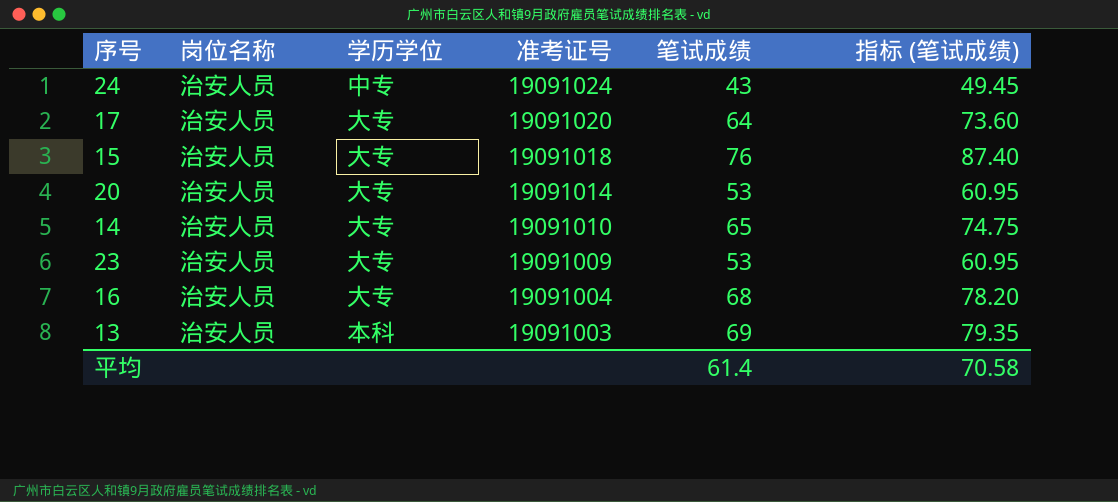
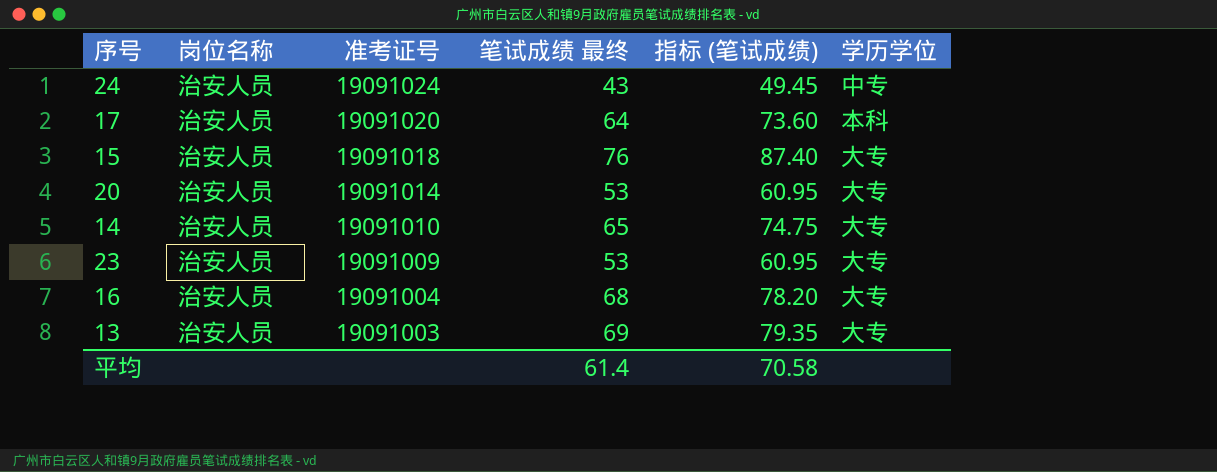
column name: 笔试成绩 -> 笔试成绩 最终
column 学历学位 | position: 3 -> 6
17 | 学历学位: 大专 -> 本科
13 | 学历学位: 本科 -> 大专

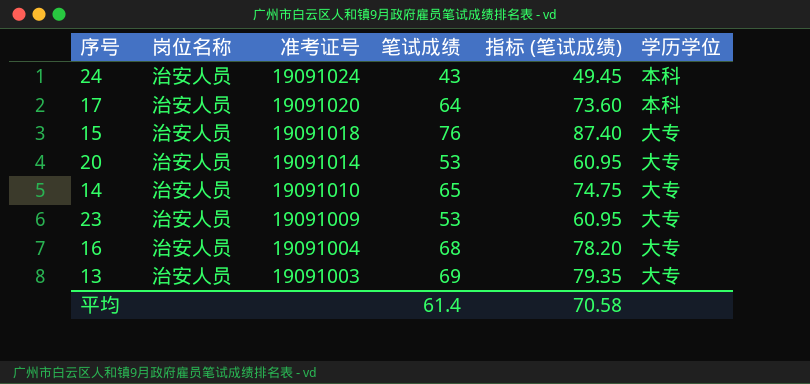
column name: 笔试成绩 最终 -> 笔试成绩
24 | 学历学位: 中专 -> 本科

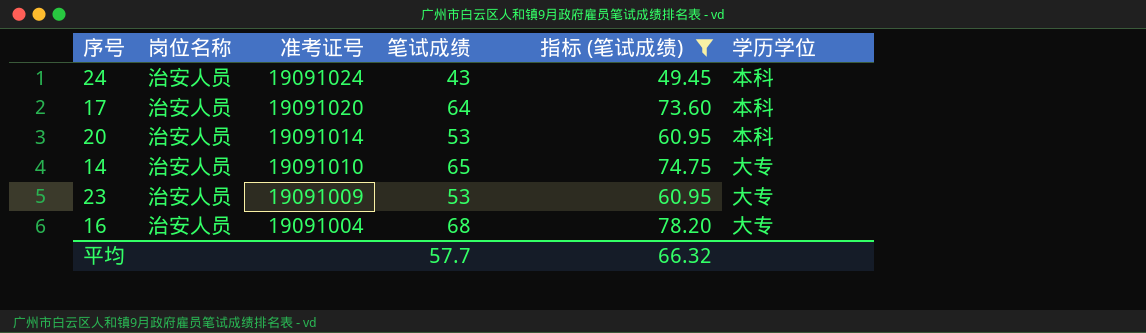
filter: none -> 指标 (笔试成绩) <= 78.20
20 | 学历学位: 大专 -> 本科
平均 | 笔试成绩: 61.4 -> 57.7
平均 | 指标 (笔试成绩): 70.58 -> 66.32

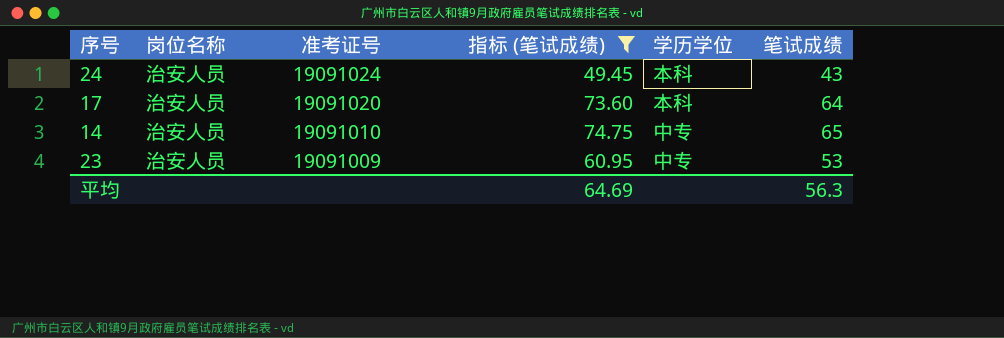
column 笔试成绩 | position: 4 -> 6
row 20: 治安人员 | 19091014 | 53 | 60.95 | 本科 -> none
row 16: 治安人员 | 19091004 | 68 | 78.20 | 大专 -> none
14 | 学历学位: 大专 -> 中专
23 | 学历学位: 大专 -> 中专
平均 | 指标 (笔试成绩): 66.32 -> 64.69
平均 | 笔试成绩: 57.7 -> 56.3

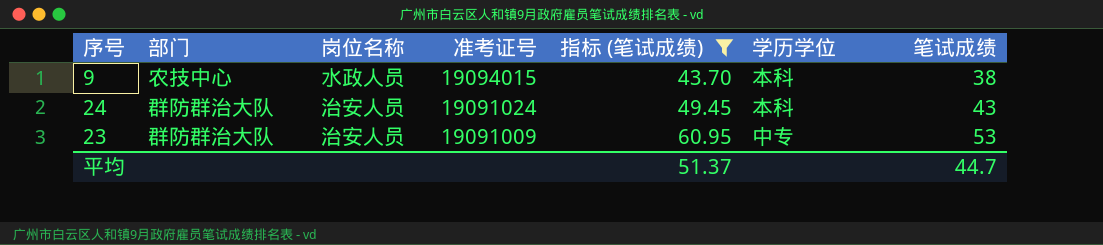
column 部门 | position: none -> 2
row 17: 治安人员 | 19091020 | 73.60 | 本科 | 64 -> none
row 14: 治安人员 | 19091010 | 74.75 | 中专 | 65 -> none
row 9: none -> 农技中心 | 水政人员 | 19094015 | 43.70 | 本科 | 38
平均 | 指标 (笔试成绩): 64.69 -> 51.37
平均 | 笔试成绩: 56.3 -> 44.7

